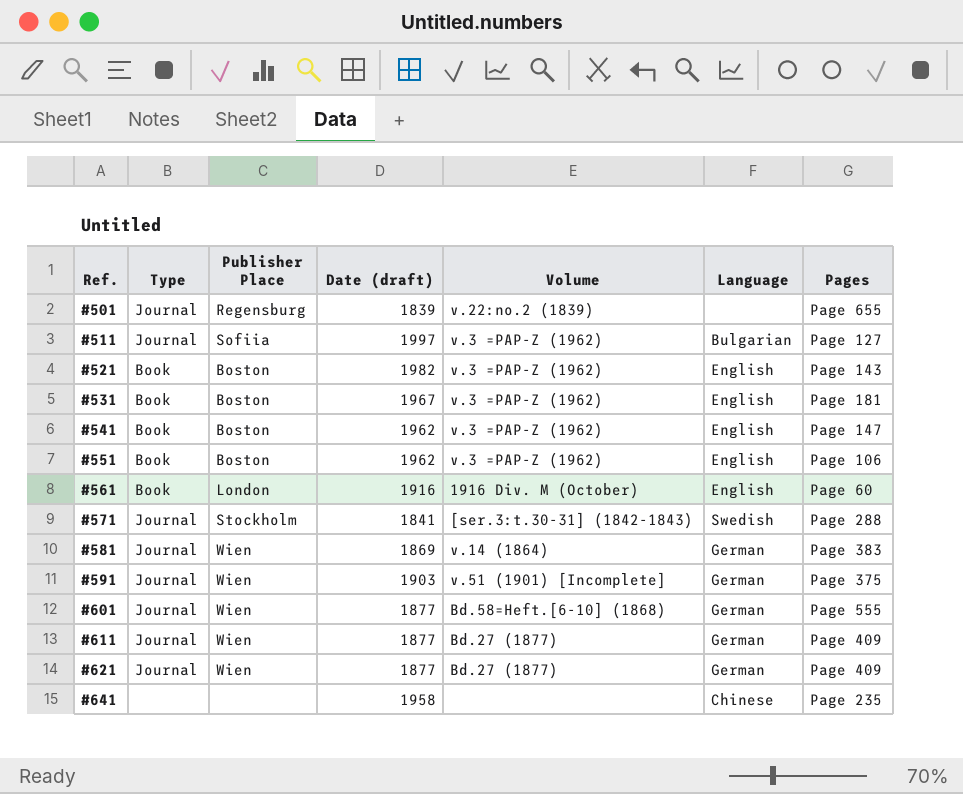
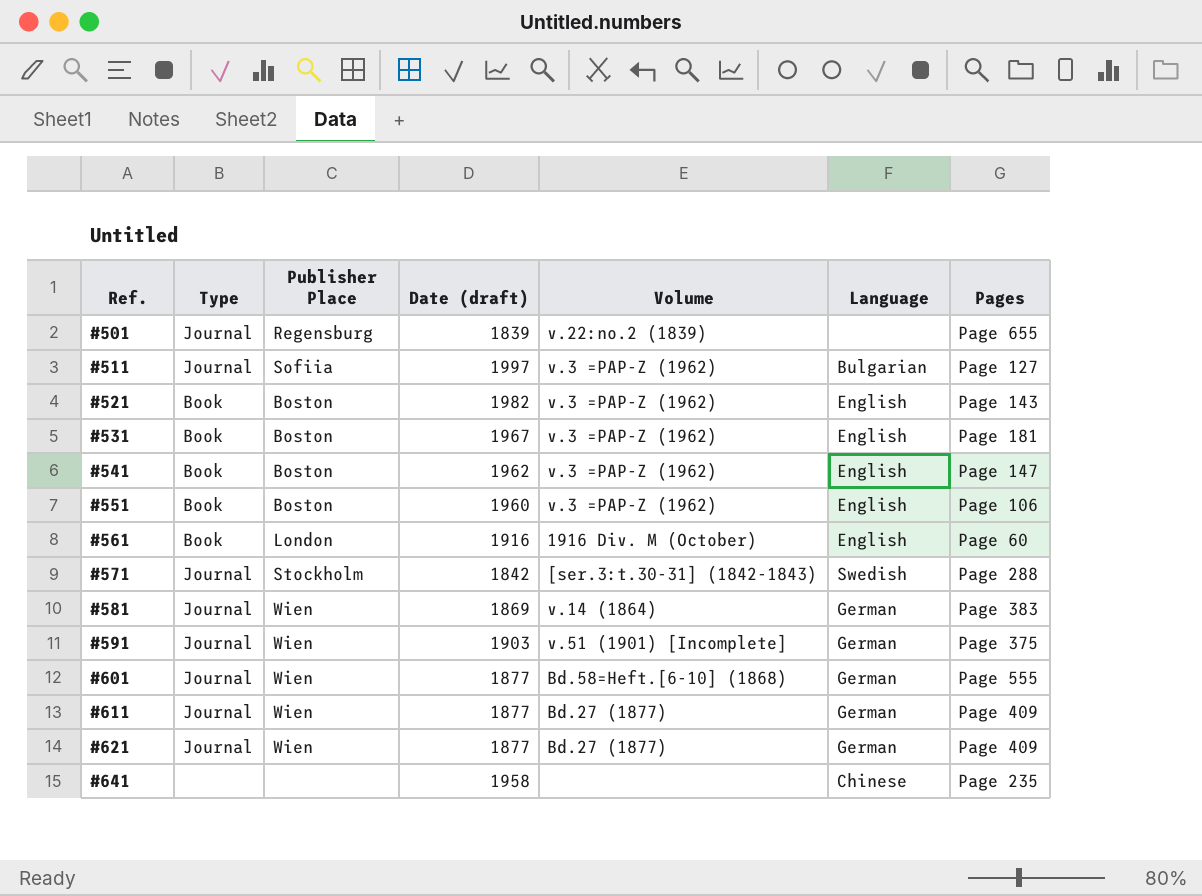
#551 | Date (draft): 1962 -> 1960
#571 | Date (draft): 1841 -> 1842

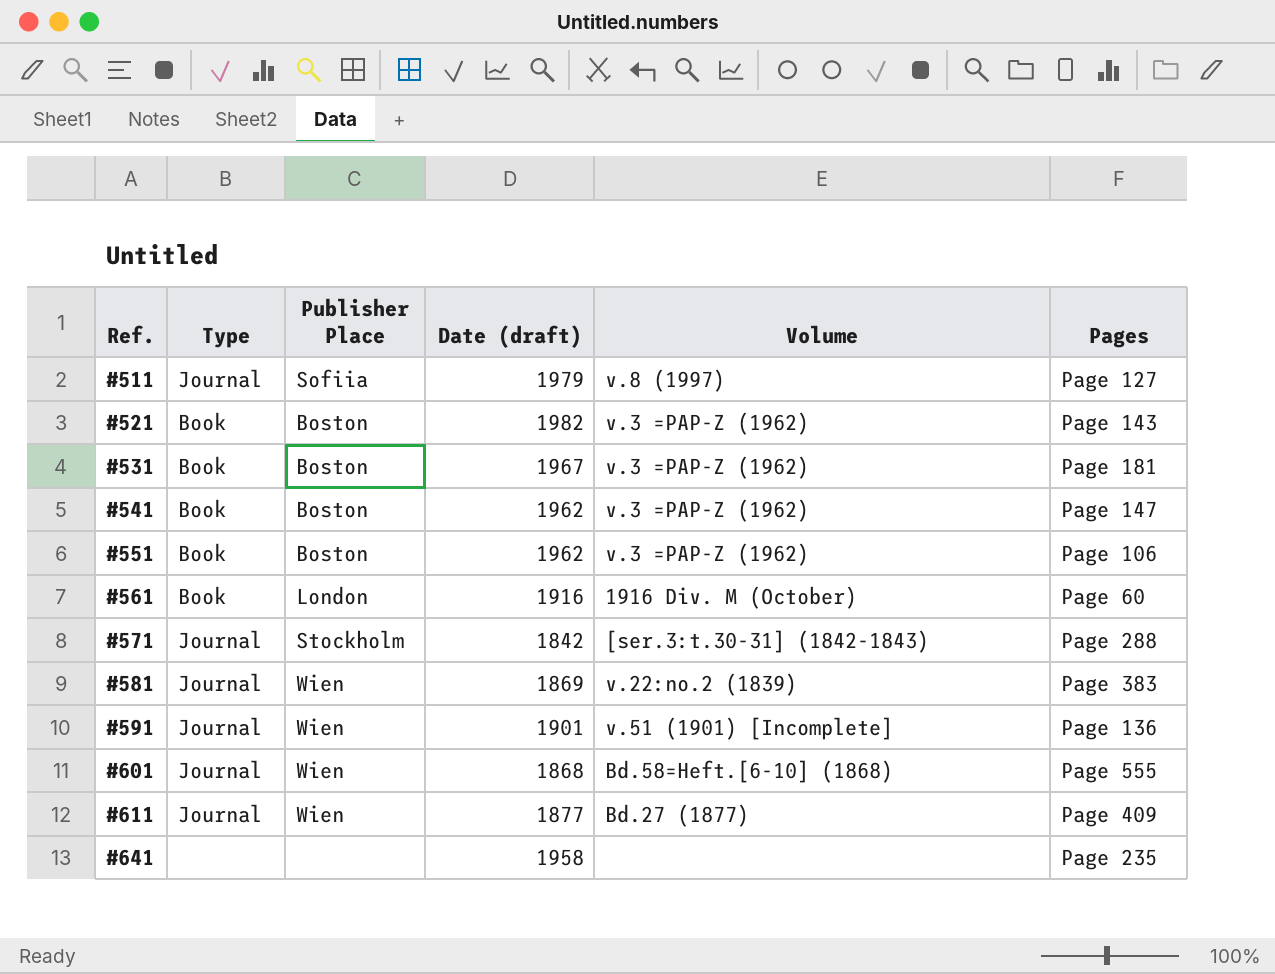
column Language | position: 6 -> none
row #501: Journal | Regensburg | 1839 | v.22:no.2 (1839) | none | Page 655 -> none
row #621: Journal | Wien | 1877 | Bd.27 (1877) | German | Page 409 -> none
#511 | Date (draft): 1997 -> 1979
#511 | Volume: v.3 =PAP-Z (1962) -> v.8 (1997)
#551 | Date (draft): 1960 -> 1962
#581 | Volume: v.14 (1864) -> v.22:no.2 (1839)
#591 | Date (draft): 1903 -> 1901
#591 | Pages: Page 375 -> Page 136
#601 | Date (draft): 1877 -> 1868

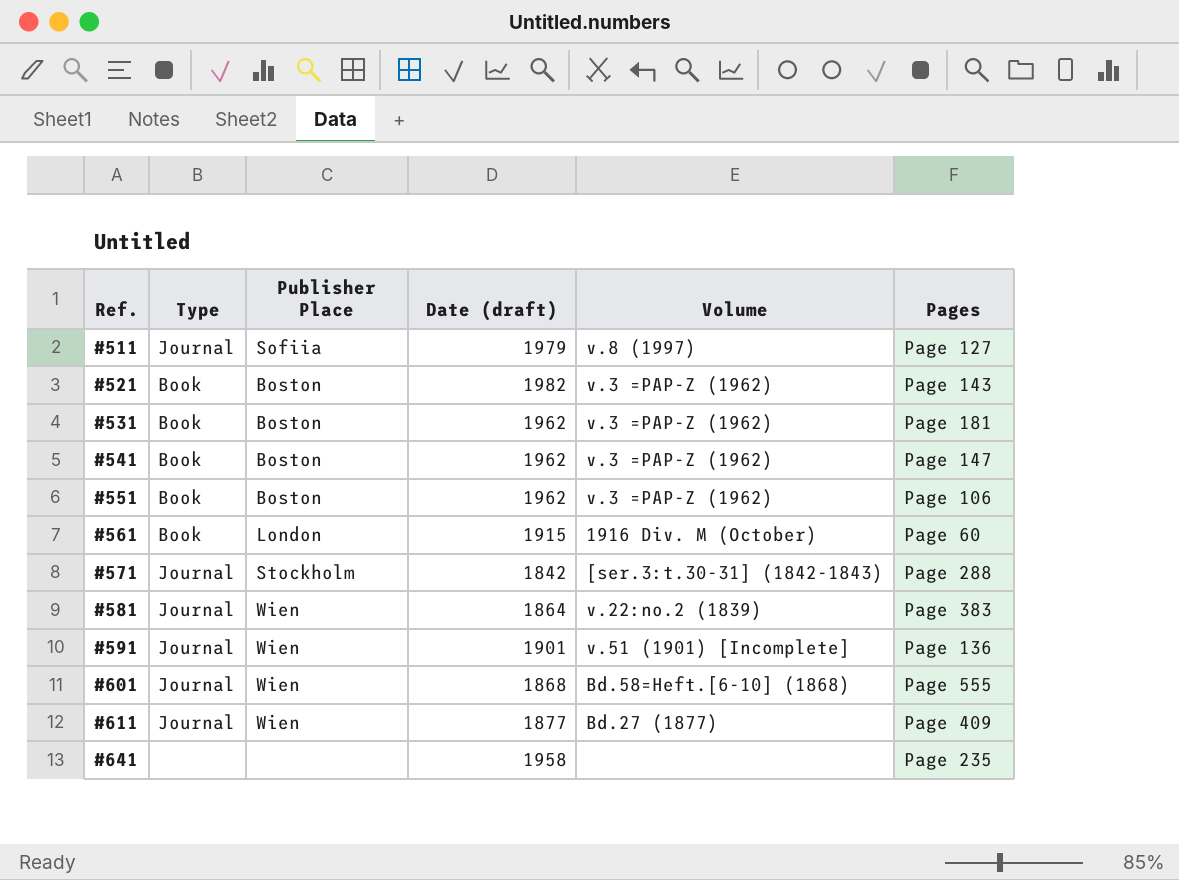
#531 | Date (draft): 1967 -> 1962
#561 | Date (draft): 1916 -> 1915
#581 | Date (draft): 1869 -> 1864

